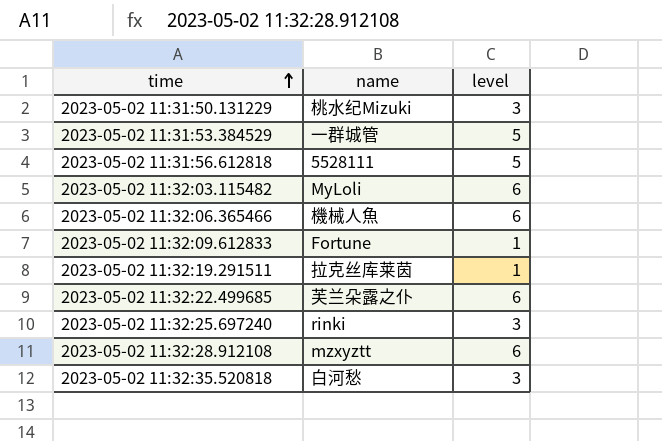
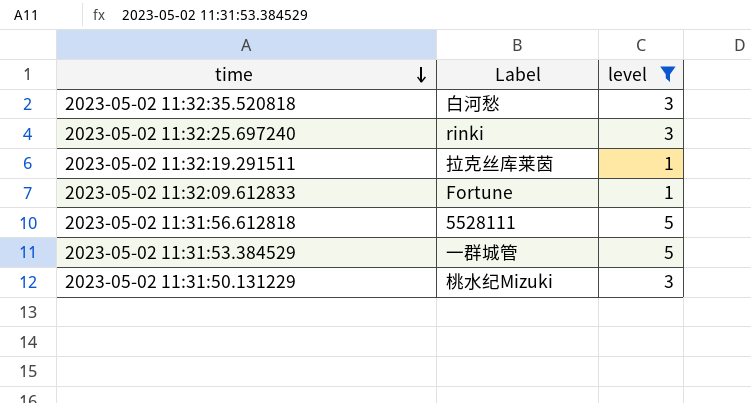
filter: none -> level != 6
row order: time ascending -> time descending
column name: name -> Label

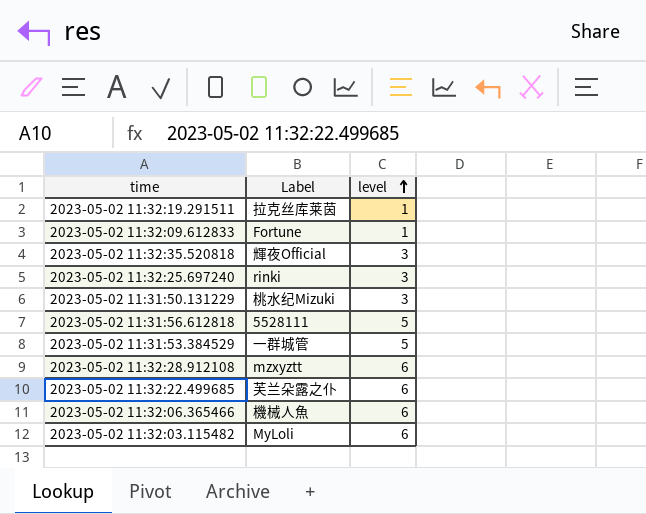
filter: level != 6 -> none
row order: time descending -> level ascending
2023-05-02 11:32:35.520818 | Label: 白河愁 -> 輝夜Official

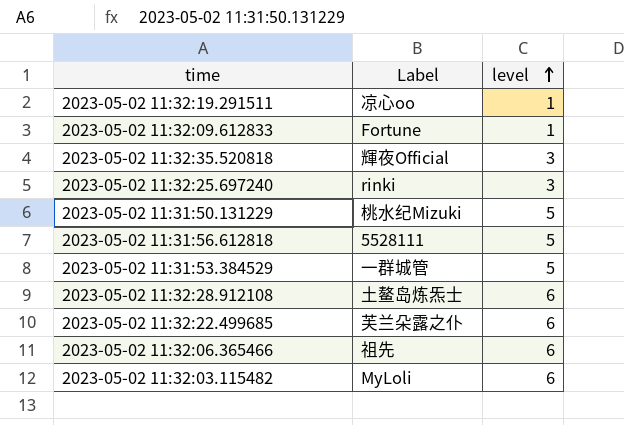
2023-05-02 11:32:19.291511 | Label: 拉克丝库莱茵 -> 凉心oo
2023-05-02 11:31:50.131229 | level: 3 -> 5
2023-05-02 11:32:28.912108 | Label: mzxyztt -> 土鳌岛炼炁士
2023-05-02 11:32:06.365466 | Label: 機械人魚 -> 祖先

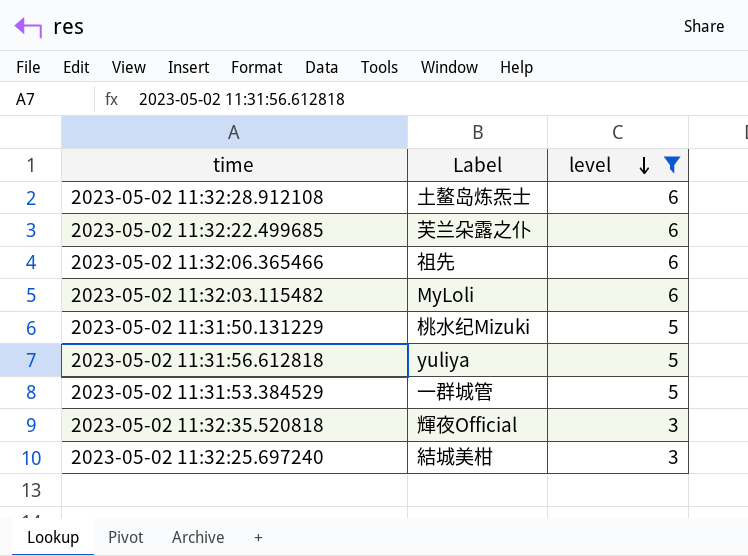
filter: none -> level != 1
row order: level ascending -> level descending
2023-05-02 11:31:56.612818 | Label: 5528111 -> yuliya
2023-05-02 11:32:25.697240 | Label: rinki -> 結城美柑

